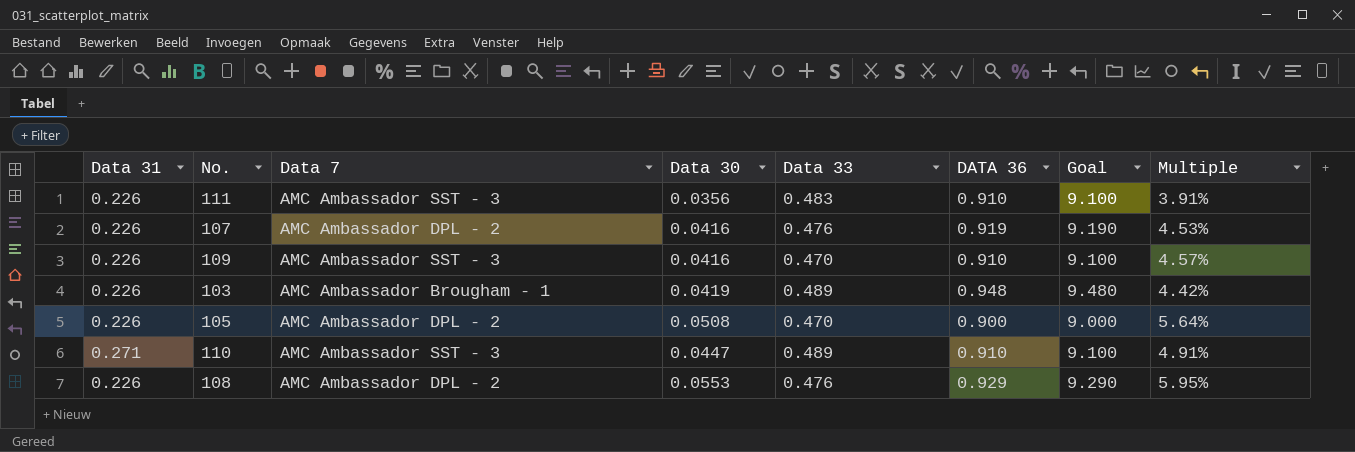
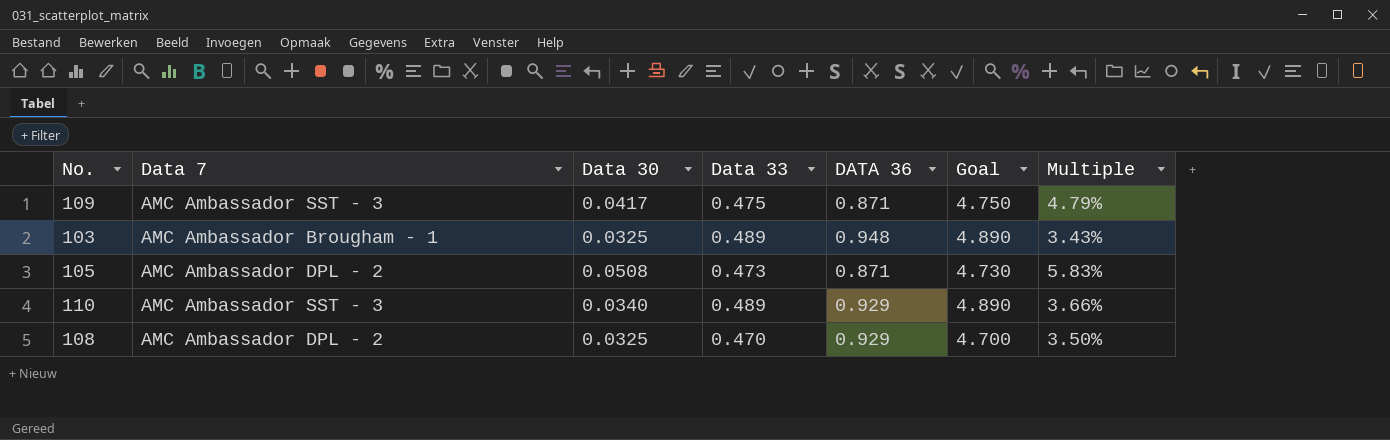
column Data 31 | position: 1 -> none
column Goal | formula: [DATA 36] * 10 -> [Data 33] * 10
row 111: 0.226 | AMC Ambassador SST - 3 | 0.0356 | 0.483 | 0.910 | 9.100 | 3.91% -> none
row 107: 0.226 | AMC Ambassador DPL - 2 | 0.0416 | 0.476 | 0.919 | 9.190 | 4.53% -> none
109 | Data 30: 0.0416 -> 0.0417
109 | Data 33: 0.470 -> 0.475
109 | DATA 36: 0.910 -> 0.871
109 | Multiple: 4.57% -> 4.79%
103 | Data 30: 0.0419 -> 0.0325
103 | Multiple: 4.42% -> 3.43%
105 | Data 33: 0.470 -> 0.473
105 | DATA 36: 0.900 -> 0.871
105 | Multiple: 5.64% -> 5.83%
110 | Data 30: 0.0447 -> 0.0340
110 | DATA 36: 0.910 -> 0.929
110 | Multiple: 4.91% -> 3.66%
108 | Data 30: 0.0553 -> 0.0325
108 | Data 33: 0.476 -> 0.470
108 | Multiple: 5.95% -> 3.50%

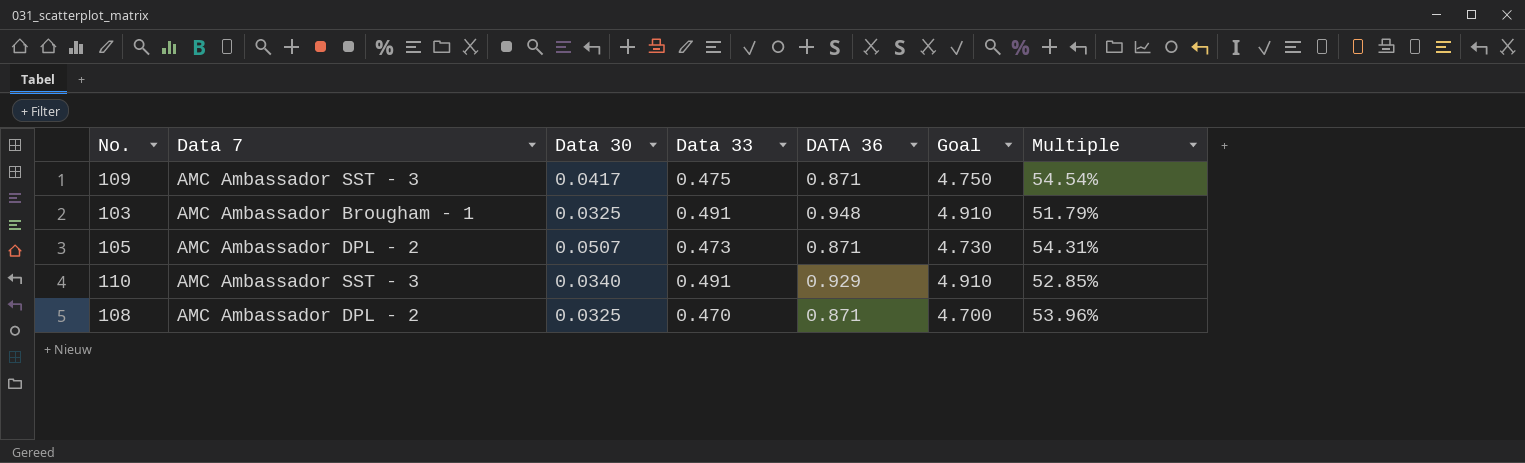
column Multiple | formula: [Data 30] / [DATA 36] -> [Data 33] / [DATA 36]
103 | Data 33: 0.489 -> 0.491
103 | Goal: 4.890 -> 4.910
105 | Data 30: 0.0508 -> 0.0507
110 | Data 33: 0.489 -> 0.491
110 | Goal: 4.890 -> 4.910
108 | DATA 36: 0.929 -> 0.871

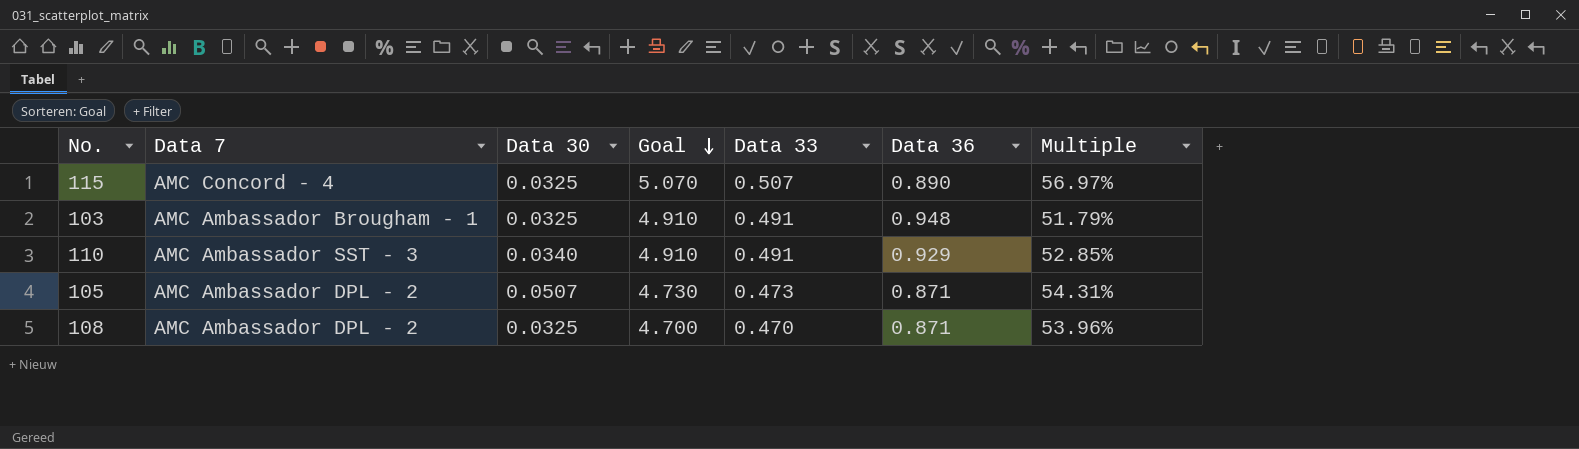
row order: none -> Goal descending
column Goal | position: 6 -> 4
column name: DATA 36 -> Data 36
row 109: AMC Ambassador SST - 3 | 0.0417 | 0.475 | 0.871 | 4.750 | 54.54% -> none
row 115: none -> AMC Concord - 4 | 0.0325 | 5.070 | 0.507 | 0.890 | 56.97%

